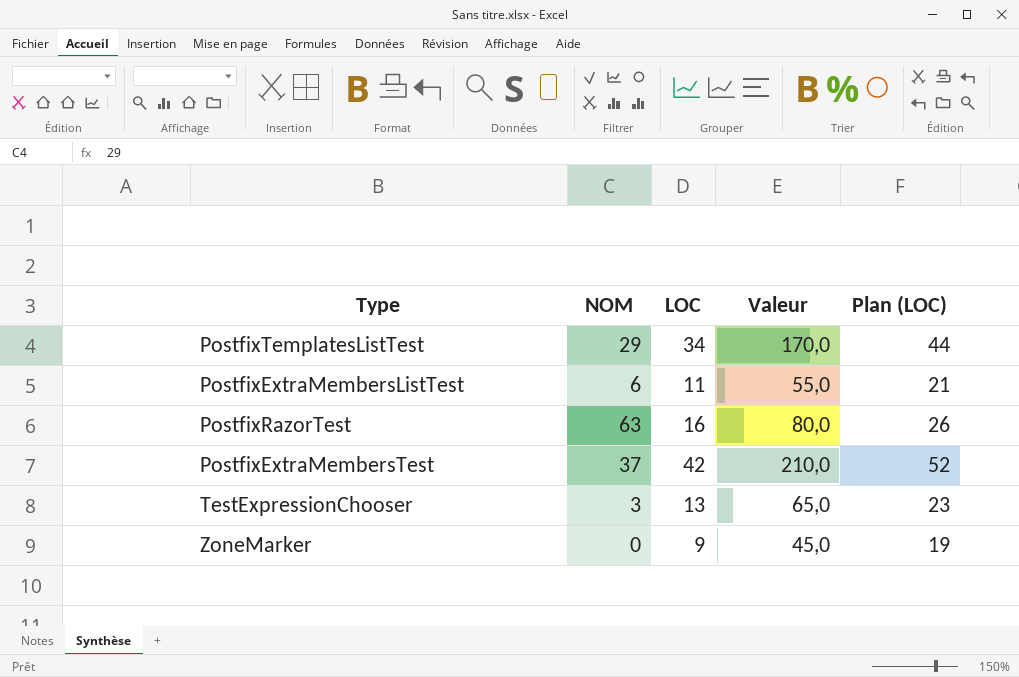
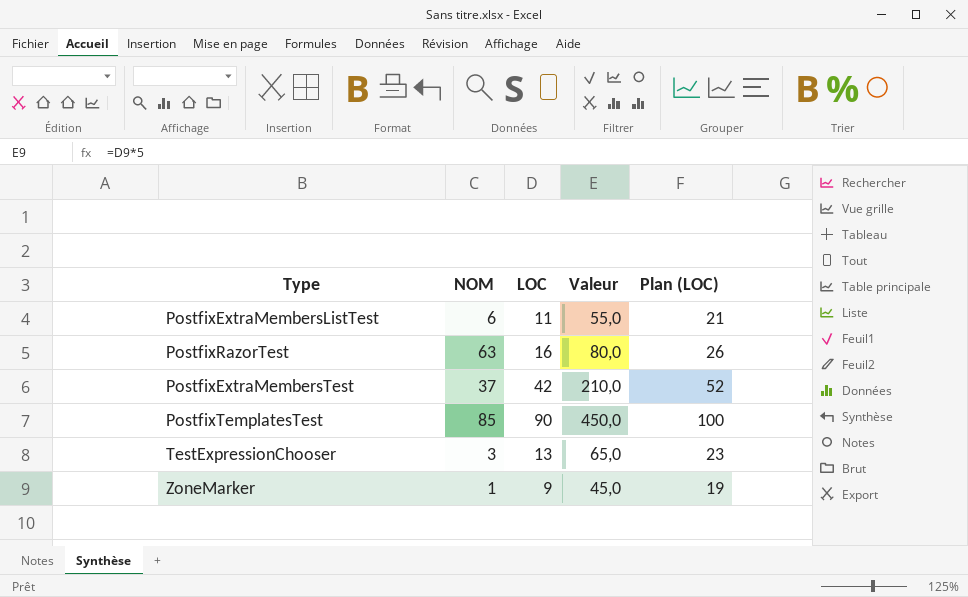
row PostfixTemplatesListTest: 29 | 34 | 170,0 | 44 -> none
row PostfixTemplatesTest: none -> 85 | 90 | 450,0 | 100
ZoneMarker | NOM: 0 -> 1

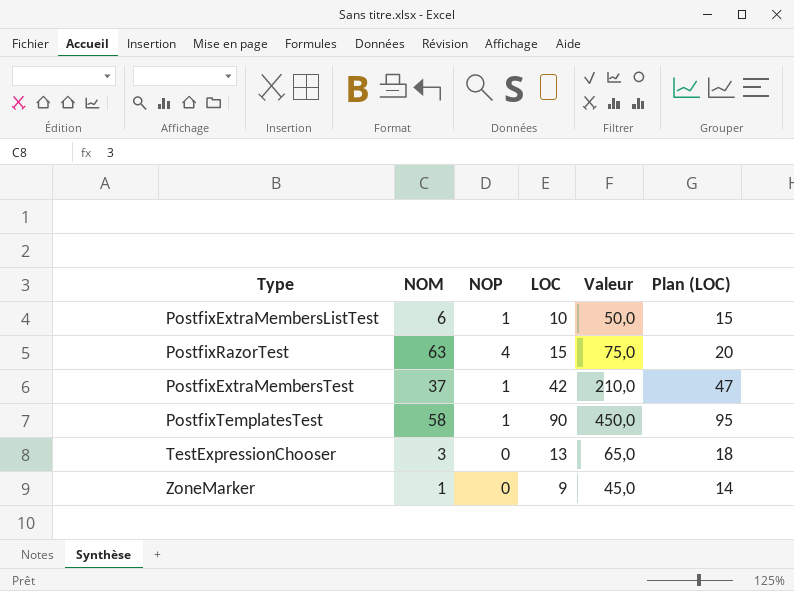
column NOP | formula: none -> [NOM] / [LOC]
column Plan (LOC) | formula: [LOC] + 10 -> [LOC] + 5
PostfixExtraMembersListTest | LOC: 11 -> 10
PostfixExtraMembersListTest | Valeur: 55,0 -> 50,0
PostfixRazorTest | LOC: 16 -> 15
PostfixRazorTest | Valeur: 80,0 -> 75,0
PostfixTemplatesTest | NOM: 85 -> 58

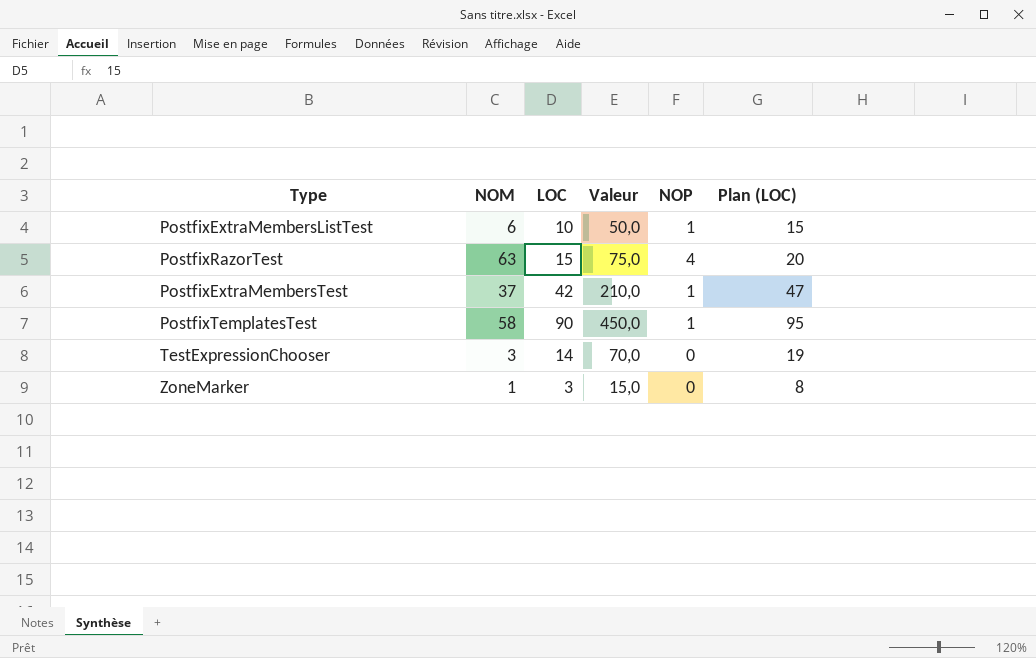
column NOP | position: 3 -> 5
TestExpressionChooser | LOC: 13 -> 14
TestExpressionChooser | Valeur: 65,0 -> 70,0
TestExpressionChooser | Plan (LOC): 18 -> 19
ZoneMarker | LOC: 9 -> 3
ZoneMarker | Valeur: 45,0 -> 15,0
ZoneMarker | Plan (LOC): 14 -> 8

